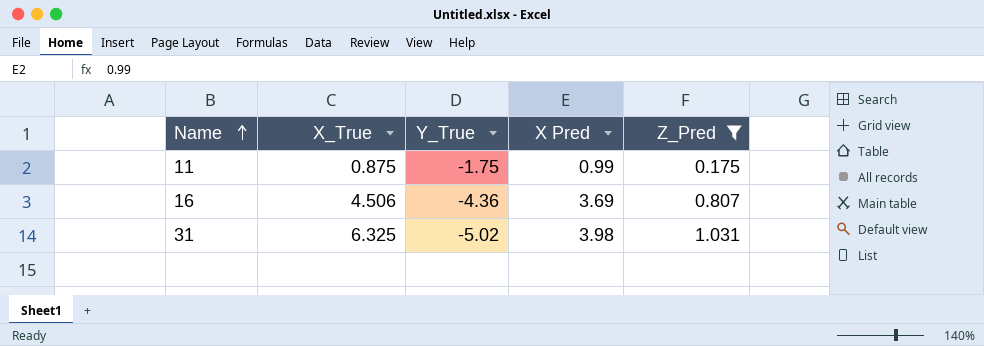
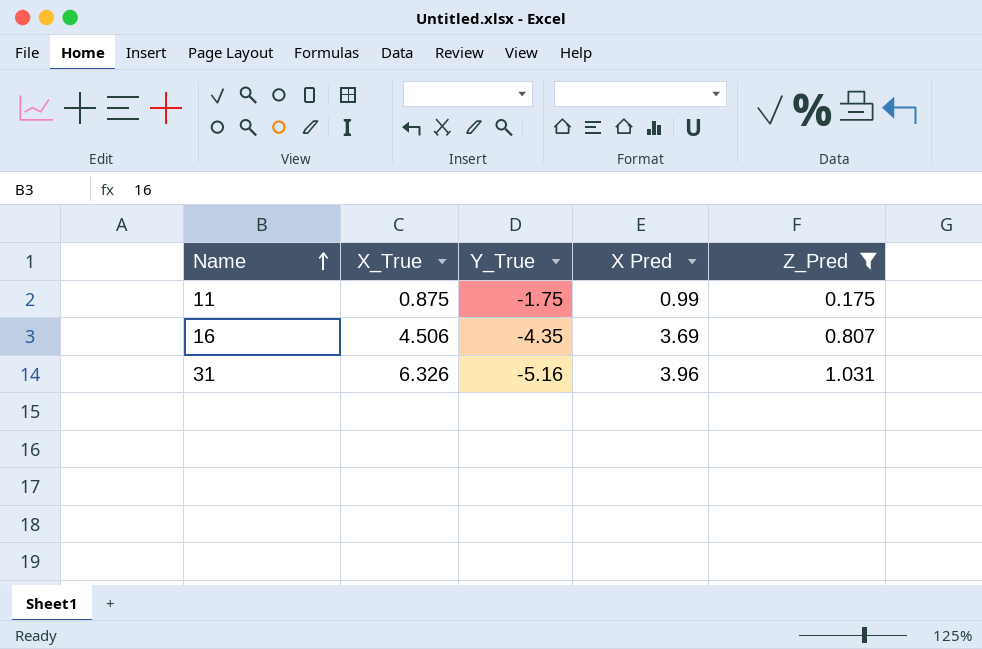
16 | Y_True: -4.36 -> -4.35
31 | X_True: 6.325 -> 6.326
31 | Y_True: -5.02 -> -5.16
31 | X Pred: 3.98 -> 3.96

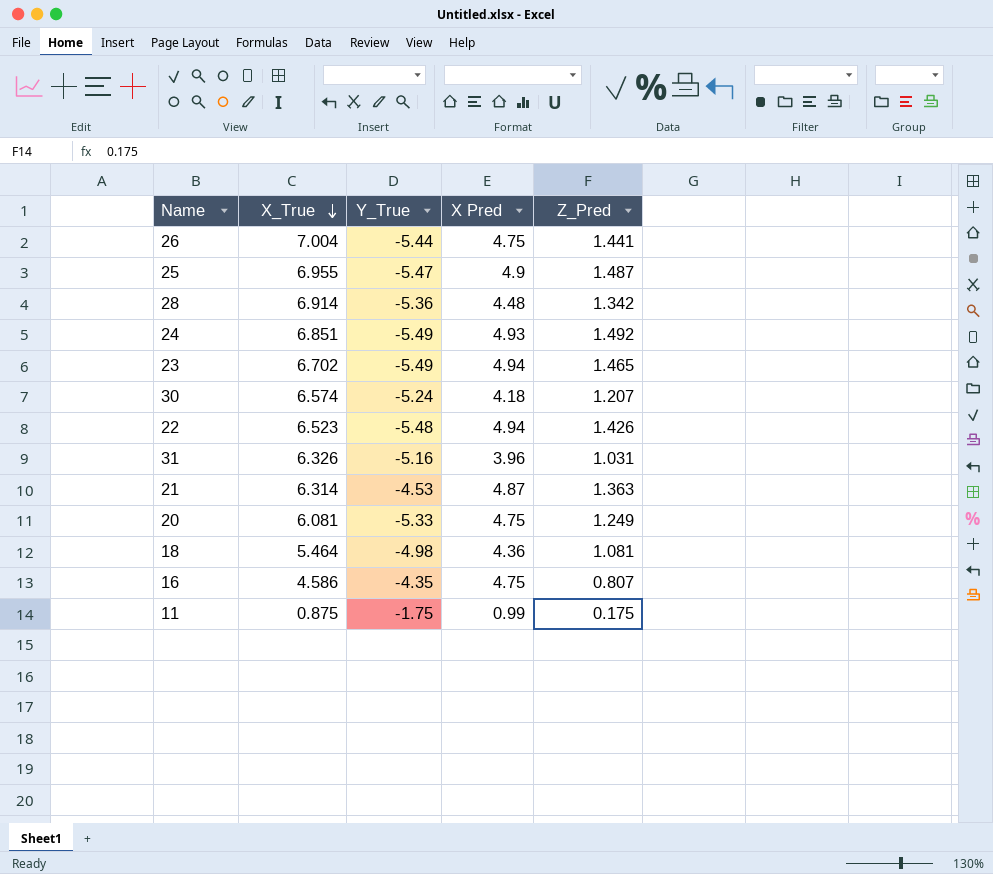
filter: Z_Pred <= 1.031 -> none
row order: Name ascending -> X_True descending
16 | X_True: 4.506 -> 4.586
16 | X Pred: 3.69 -> 4.75

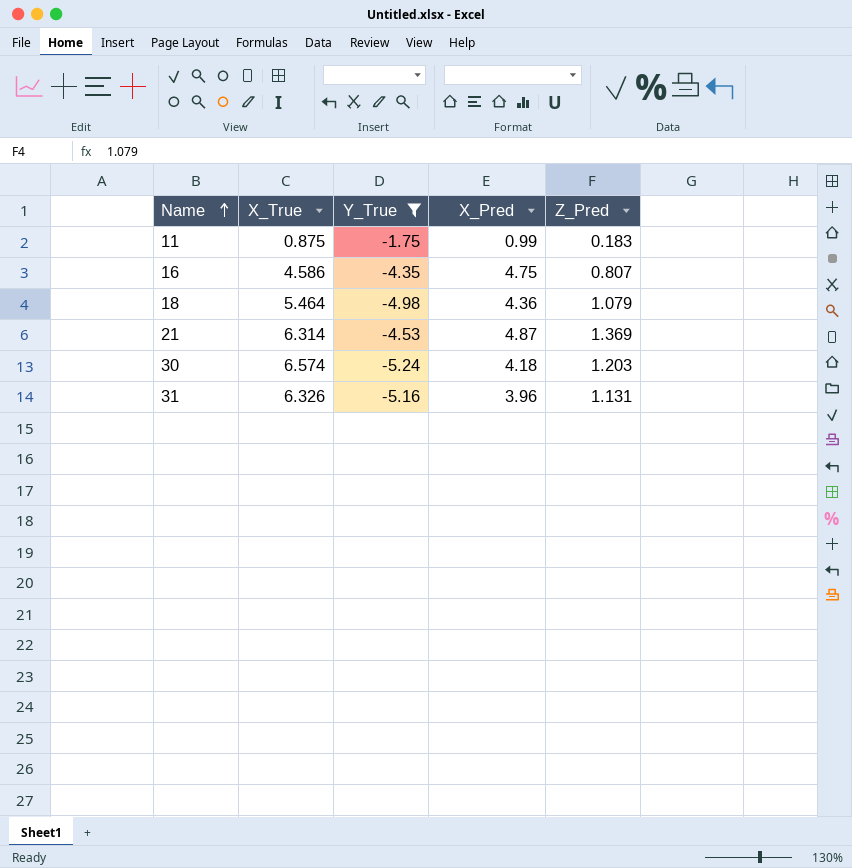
filter: none -> Y_True >= -5.24
row order: X_True descending -> Name ascending
column name: X Pred -> X_Pred
11 | Z_Pred: 0.175 -> 0.183
18 | Z_Pred: 1.081 -> 1.079
21 | Z_Pred: 1.363 -> 1.369
30 | Z_Pred: 1.207 -> 1.203
31 | Z_Pred: 1.031 -> 1.131

